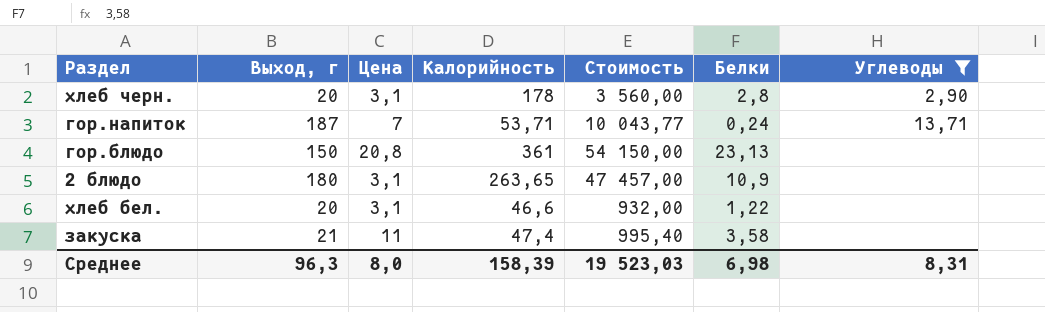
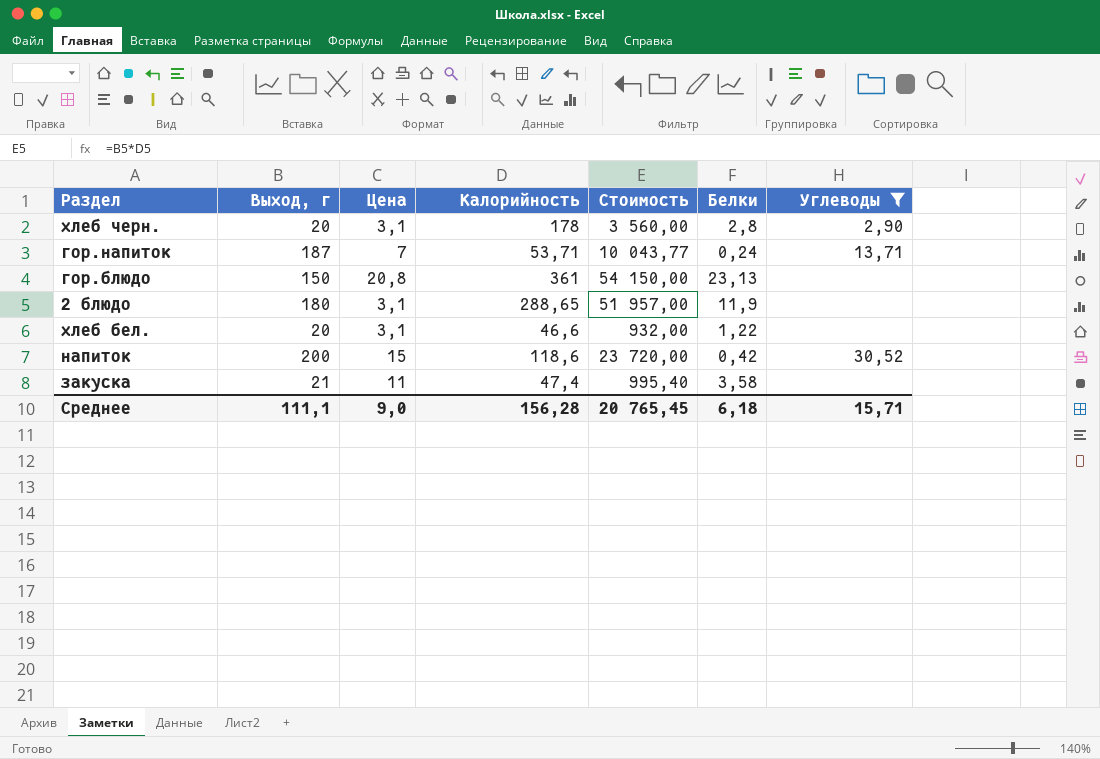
2 блюдо | Калорийность: 263,65 -> 288,65
2 блюдо | Стоимость: 47 457,00 -> 51 957,00
2 блюдо | Белки: 10,9 -> 11,9
row напиток: none -> 200 | 15 | 118,6 | 23 720,00 | 0,42 | 30,52
Среднее | Выход, г: 96,3 -> 111,1
Среднее | Цена: 8,0 -> 9,0
Среднее | Калорийность: 158,39 -> 156,28
Среднее | Стоимость: 19 523,03 -> 20 765,45
Среднее | Белки: 6,98 -> 6,18
Среднее | Углеводы: 8,31 -> 15,71

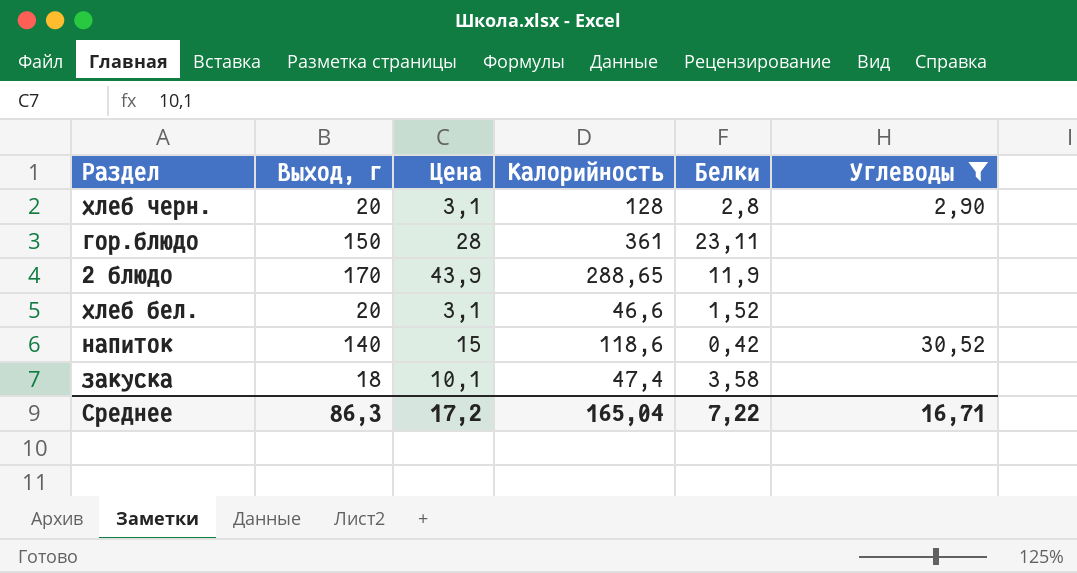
column Стоимость | formula: [Выход, г] * [Калорийность] -> none
row гор.напиток: 187 | 7 | 53,71 | 10 043,77 | 0,24 | 13,71 -> none
хлеб черн. | Калорийность: 178 -> 128
гор.блюдо | Цена: 20,8 -> 28
гор.блюдо | Белки: 23,13 -> 23,11
2 блюдо | Выход, г: 180 -> 170
2 блюдо | Цена: 3,1 -> 43,9
хлеб бел. | Белки: 1,22 -> 1,52
напиток | Выход, г: 200 -> 140
закуска | Выход, г: 21 -> 18
закуска | Цена: 11 -> 10,1
Среднее | Выход, г: 111,1 -> 86,3
Среднее | Цена: 9,0 -> 17,2
Среднее | Калорийность: 156,28 -> 165,04
Среднее | Белки: 6,18 -> 7,22
Среднее | Углеводы: 15,71 -> 16,71

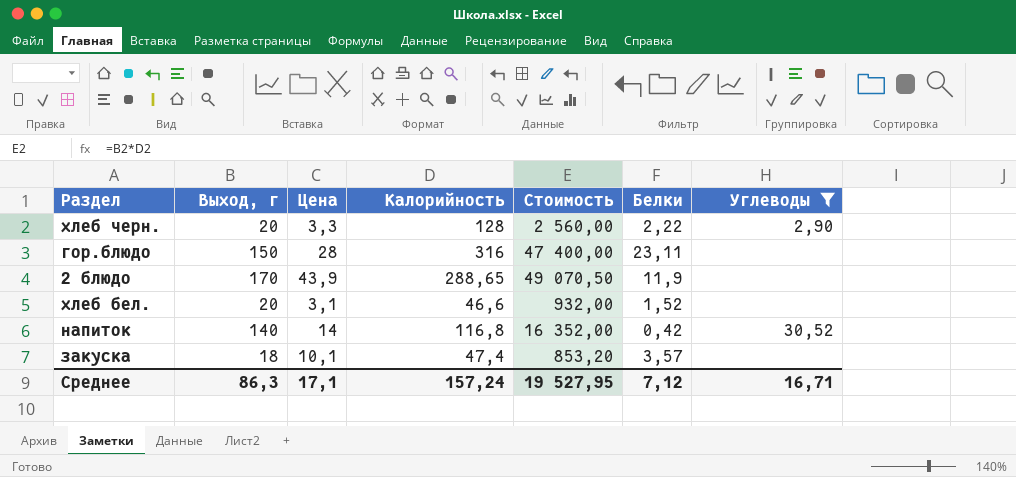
column Стоимость | formula: none -> [Выход, г] * [Калорийность]
хлеб черн. | Цена: 3,1 -> 3,3
хлеб черн. | Белки: 2,8 -> 2,22
гор.блюдо | Калорийность: 361 -> 316
напиток | Цена: 15 -> 14
напиток | Калорийность: 118,6 -> 116,8
закуска | Белки: 3,58 -> 3,57
Среднее | Цена: 17,2 -> 17,1
Среднее | Калорийность: 165,04 -> 157,24
Среднее | Белки: 7,22 -> 7,12

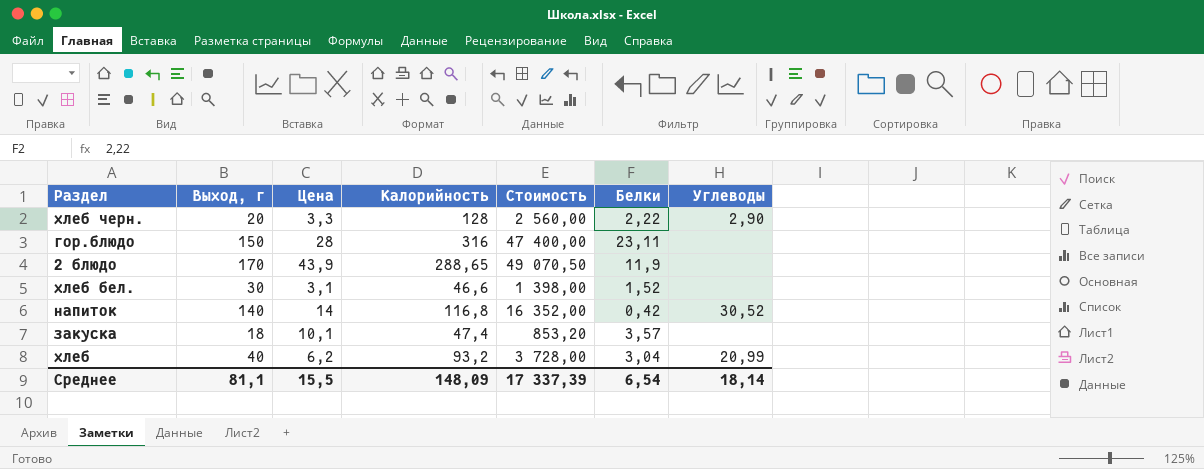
filter: Углеводы != 20,99 -> none
хлеб бел. | Выход, г: 20 -> 30
хлеб бел. | Стоимость: 932,00 -> 1 398,00
Среднее | Выход, г: 86,3 -> 81,1
Среднее | Цена: 17,1 -> 15,5
Среднее | Калорийность: 157,24 -> 148,09
Среднее | Стоимость: 19 527,95 -> 17 337,39
Среднее | Белки: 7,12 -> 6,54
Среднее | Углеводы: 16,71 -> 18,14

